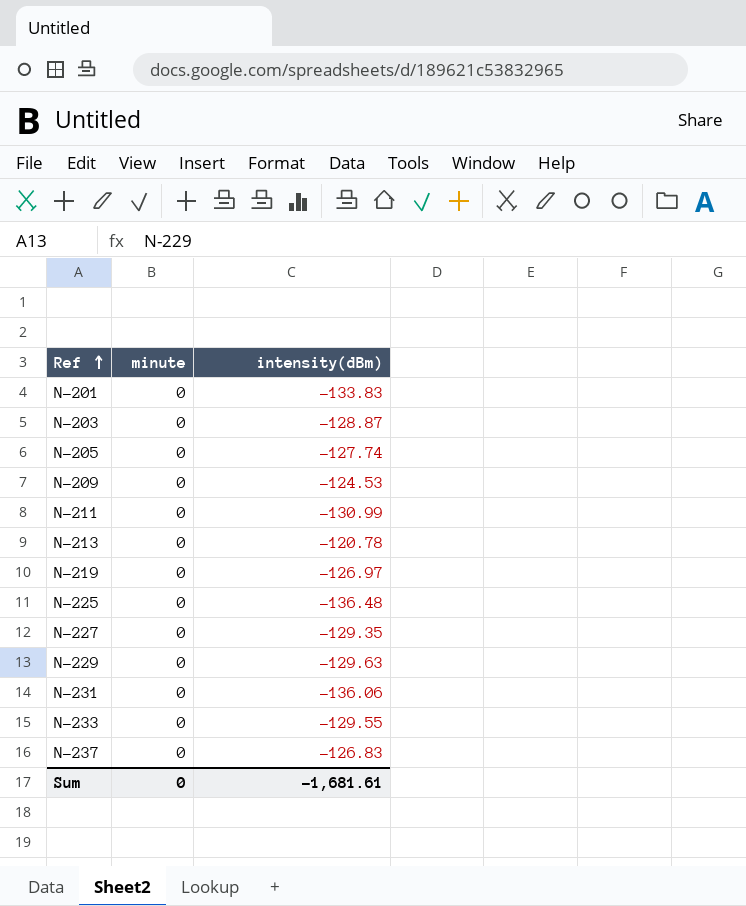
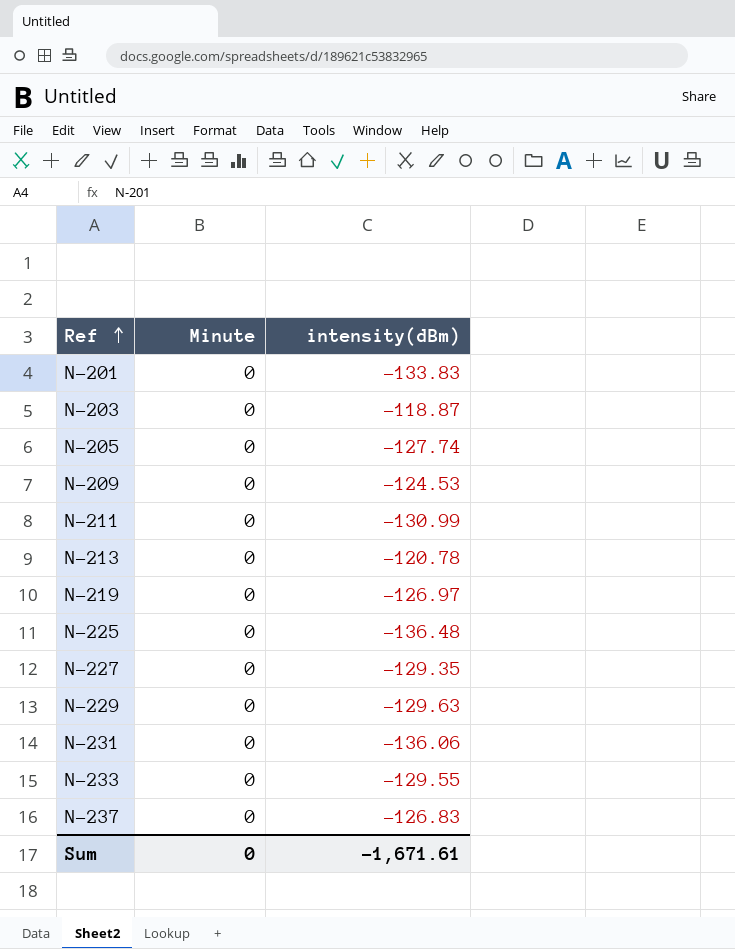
column name: minute -> Minute
N-203 | intensity(dBm): -128.87 -> -118.87
Sum | intensity(dBm): -1,681.61 -> -1,671.61

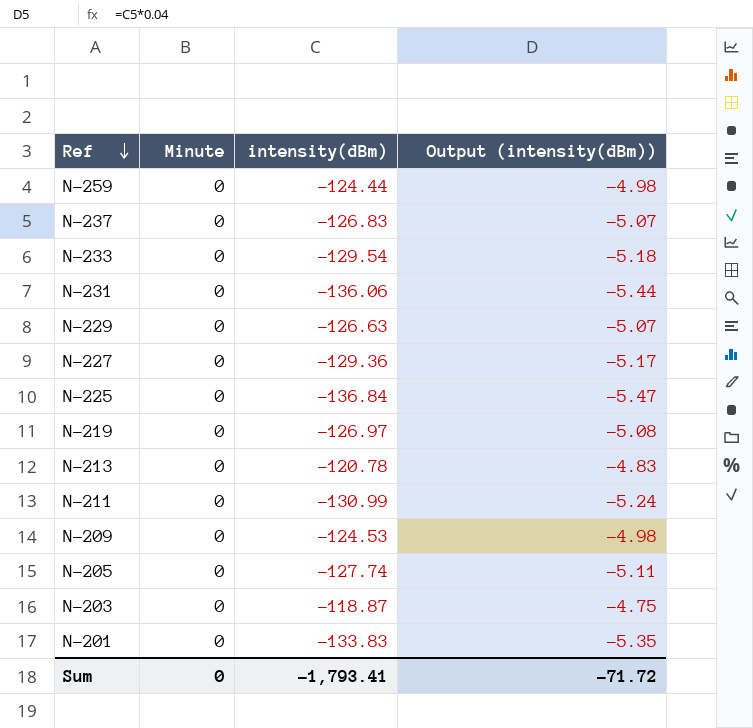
row order: Ref ascending -> Ref descending
column Output (intensity(dBm)) | formula: none -> [intensity(dBm)] * 0.04
row N-259: none -> 0 | -124.44 | -4.98
N-233 | intensity(dBm): -129.55 -> -129.54
N-229 | intensity(dBm): -129.63 -> -126.63
N-227 | intensity(dBm): -129.35 -> -129.36
N-225 | intensity(dBm): -136.48 -> -136.84
Sum | intensity(dBm): -1,671.61 -> -1,793.41

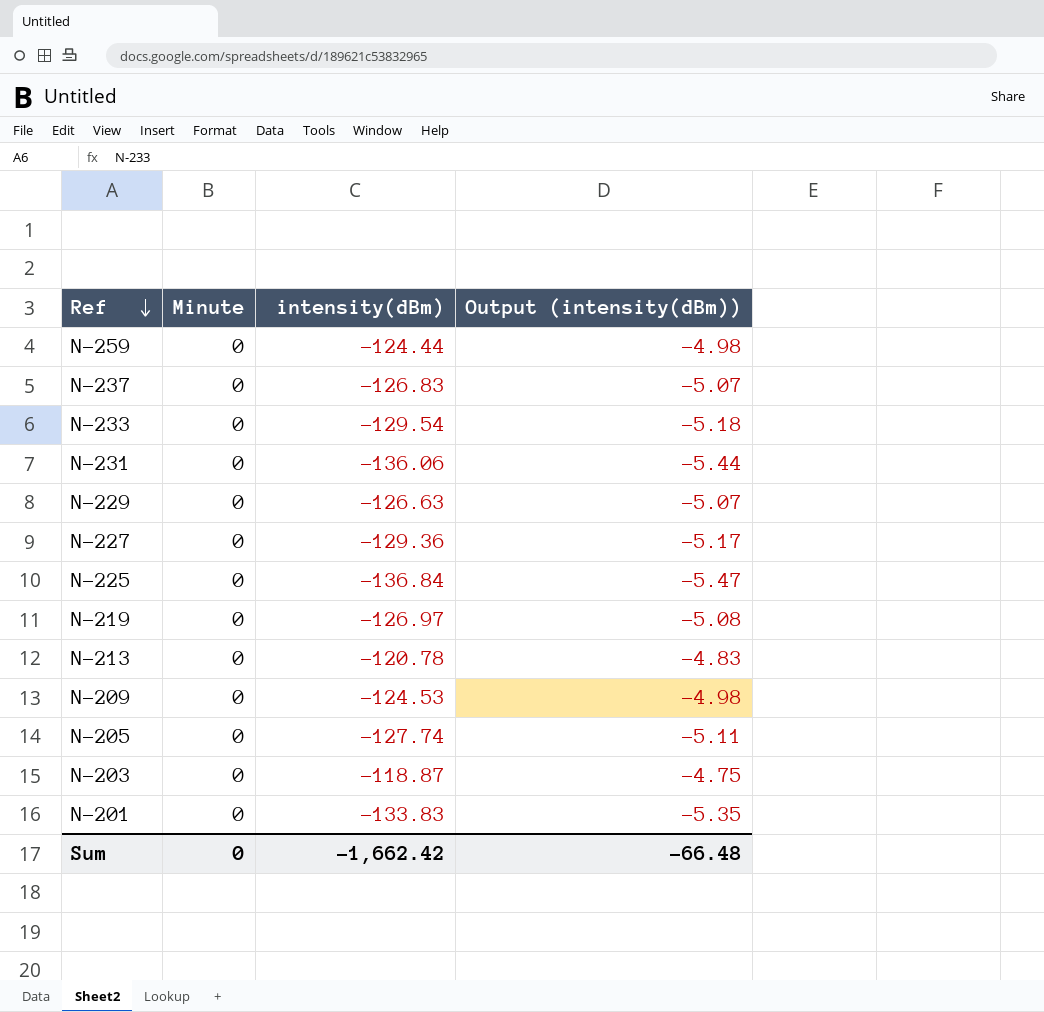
row N-211: 0 | -130.99 | -5.24 -> none
Sum | intensity(dBm): -1,793.41 -> -1,662.42
Sum | Output (intensity(dBm)): -71.72 -> -66.48

